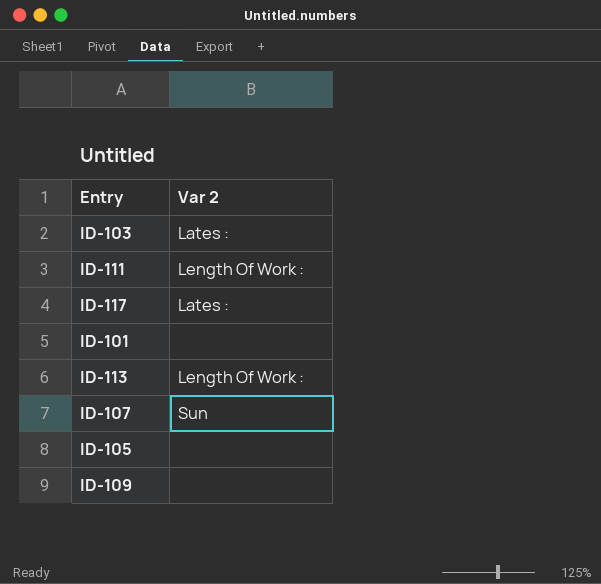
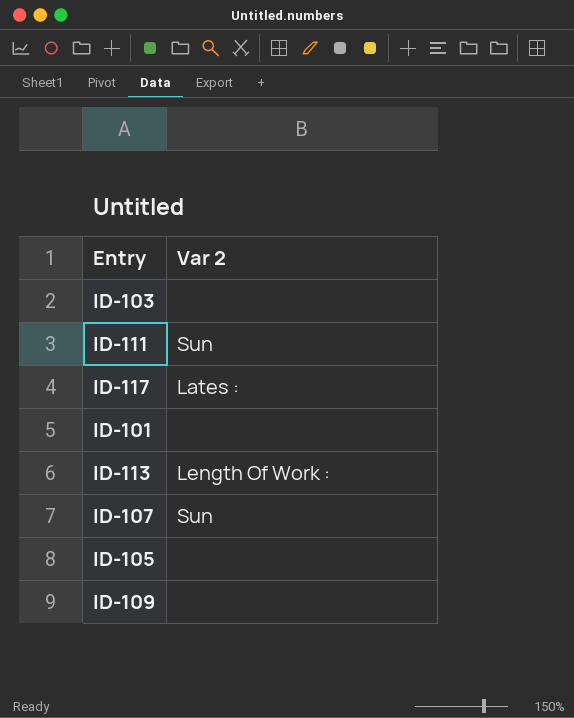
ID-103 | Var 2: Lates : -> none
ID-111 | Var 2: Length Of Work : -> Sun

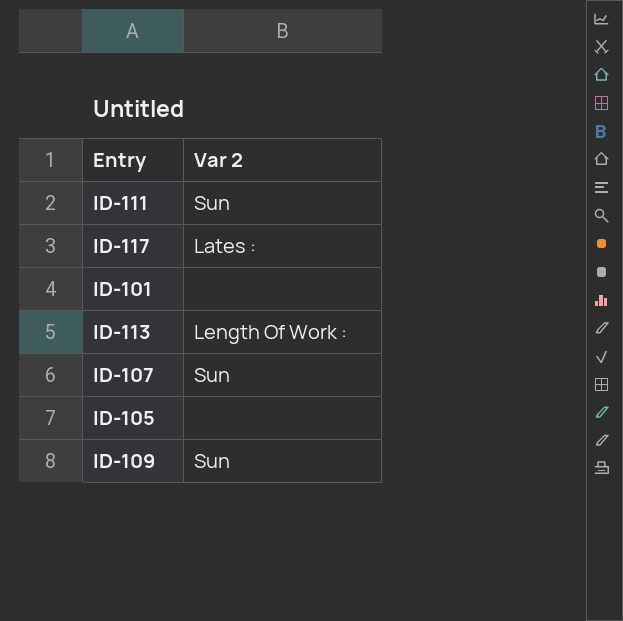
row ID-103: none -> none
ID-109 | Var 2: none -> Sun

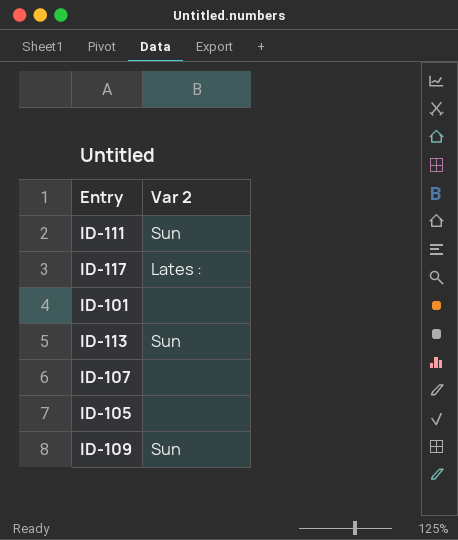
ID-113 | Var 2: Length Of Work : -> Sun
ID-107 | Var 2: Sun -> none

